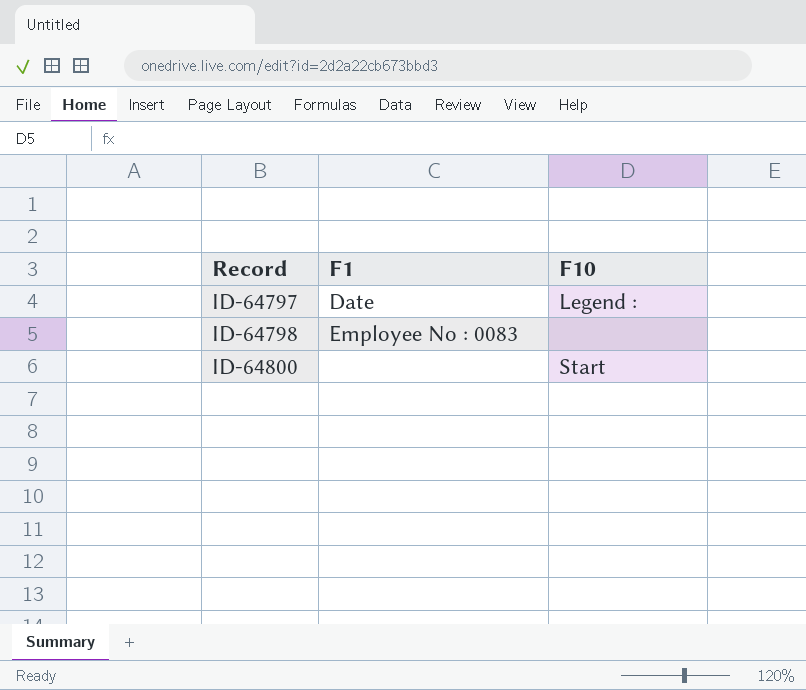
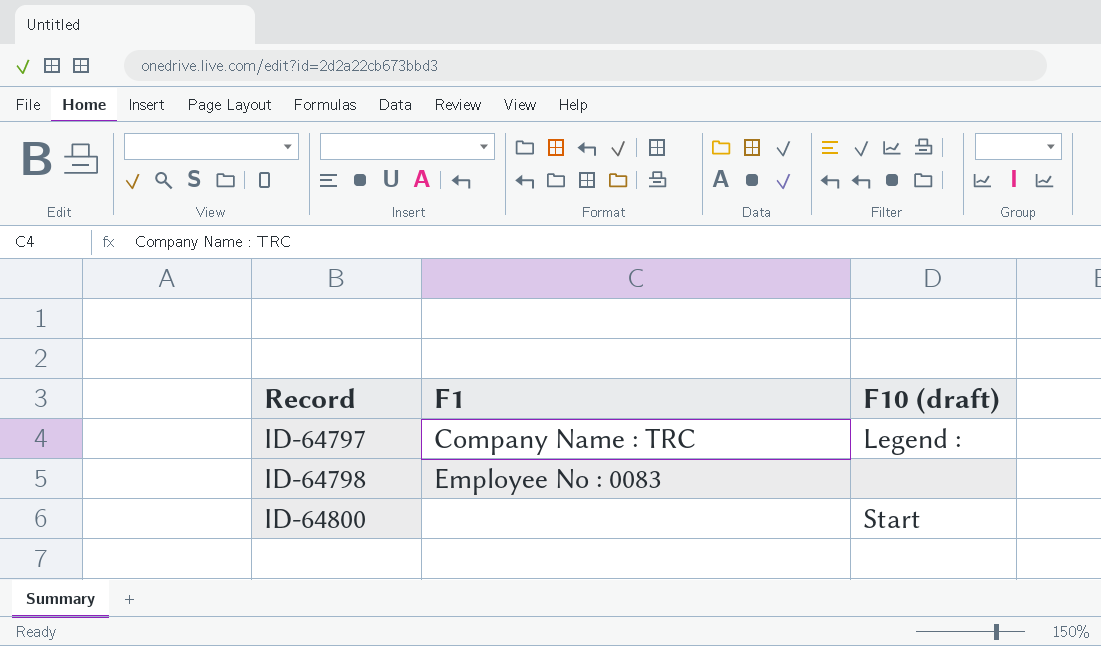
column name: F10 -> F10 (draft)
ID-64797 | F1: Date -> Company Name : TRC

